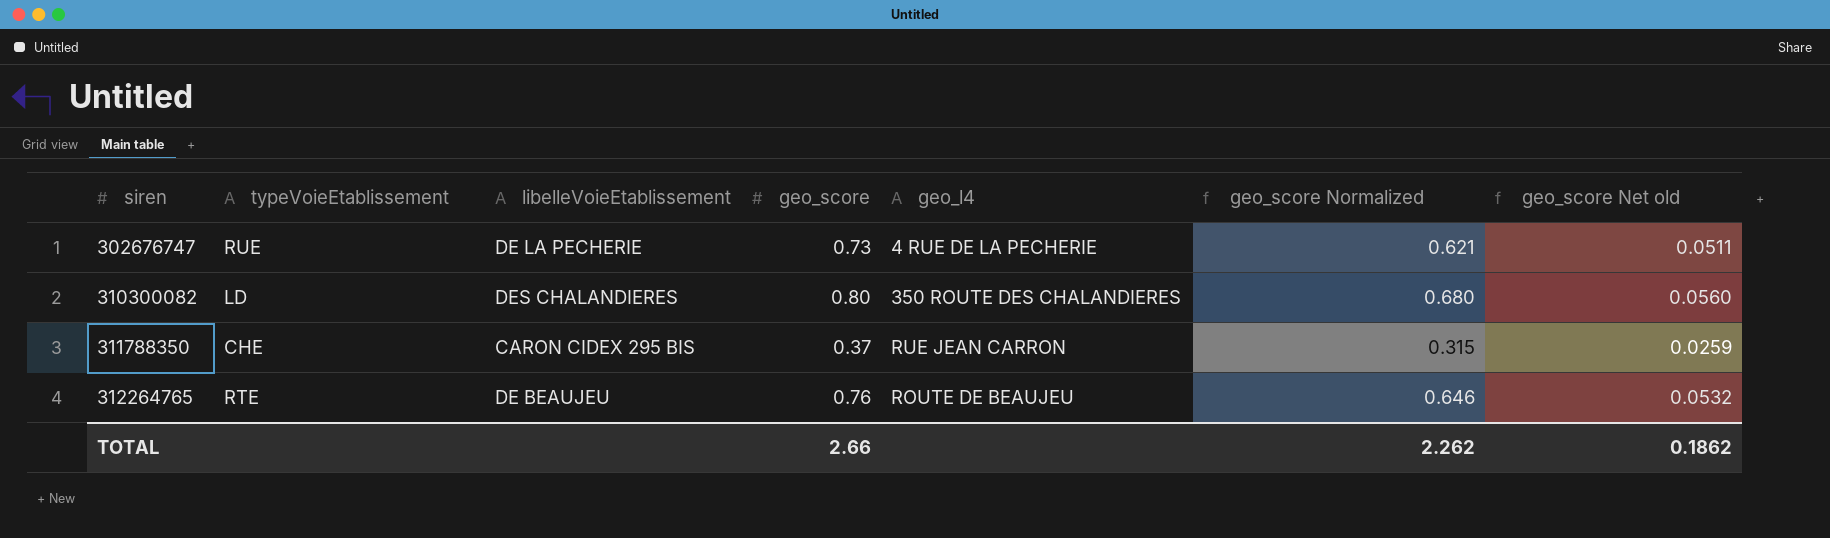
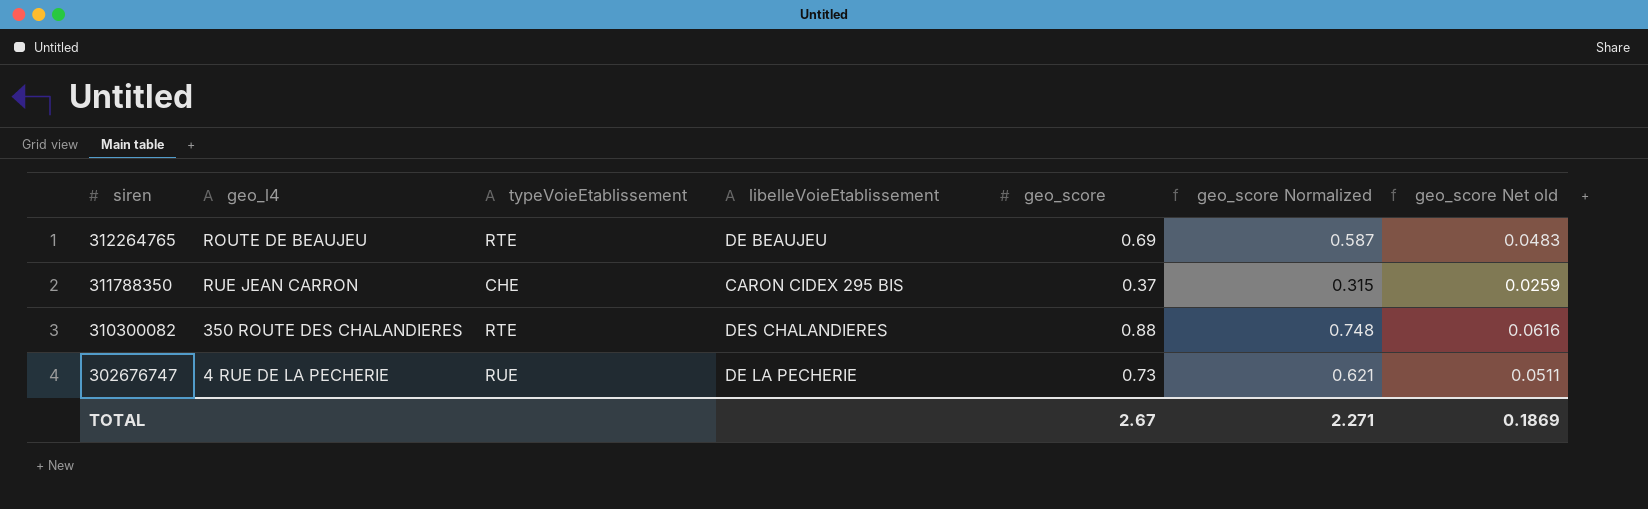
row order: siren ascending -> siren descending
column geo_l4 | position: 5 -> 2
312264765 | geo_score: 0.76 -> 0.69
312264765 | geo_score Normalized: 0.646 -> 0.587
312264765 | geo_score Net old: 0.0532 -> 0.0483
310300082 | typeVoieEtablissement: LD -> RTE
310300082 | geo_score: 0.80 -> 0.88
310300082 | geo_score Normalized: 0.680 -> 0.748
310300082 | geo_score Net old: 0.0560 -> 0.0616
TOTAL | geo_score: 2.66 -> 2.67
TOTAL | geo_score Normalized: 2.262 -> 2.271
TOTAL | geo_score Net old: 0.1862 -> 0.1869

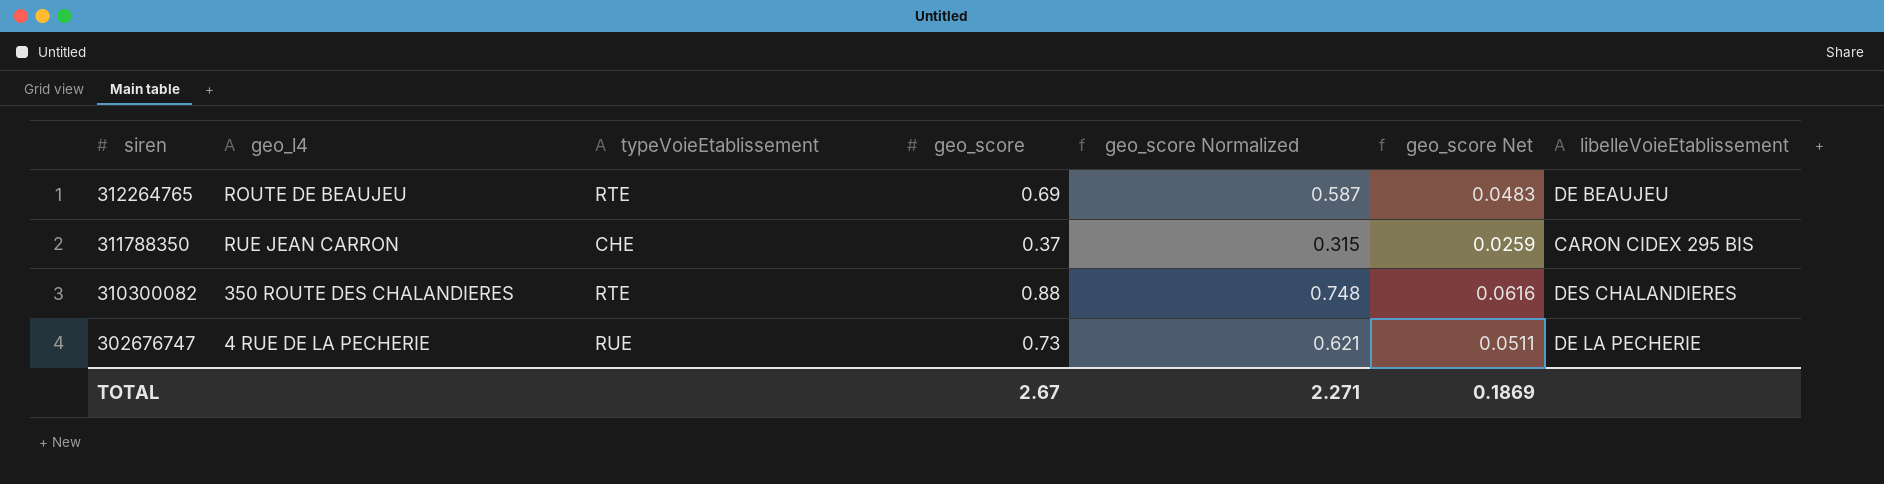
column name: geo_score Net old -> geo_score Net
column libelleVoieEtablissement | position: 4 -> 7

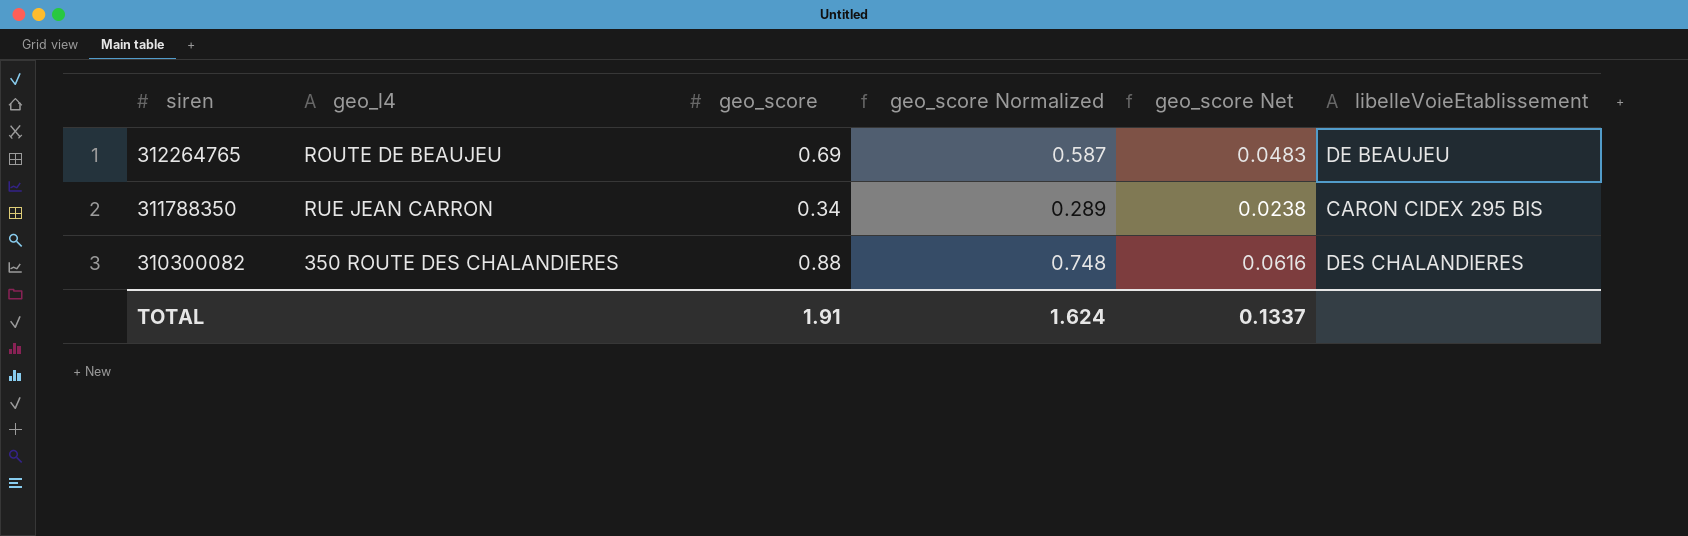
column typeVoieEtablissement | position: 3 -> none
row 302676747: 4 RUE DE LA PECHERIE | RUE | 0.73 | 0.621 | 0.0511 | DE LA PECHERIE -> none
311788350 | geo_score: 0.37 -> 0.34
311788350 | geo_score Normalized: 0.315 -> 0.289
311788350 | geo_score Net: 0.0259 -> 0.0238
TOTAL | geo_score: 2.67 -> 1.91
TOTAL | geo_score Normalized: 2.271 -> 1.624
TOTAL | geo_score Net: 0.1869 -> 0.1337

